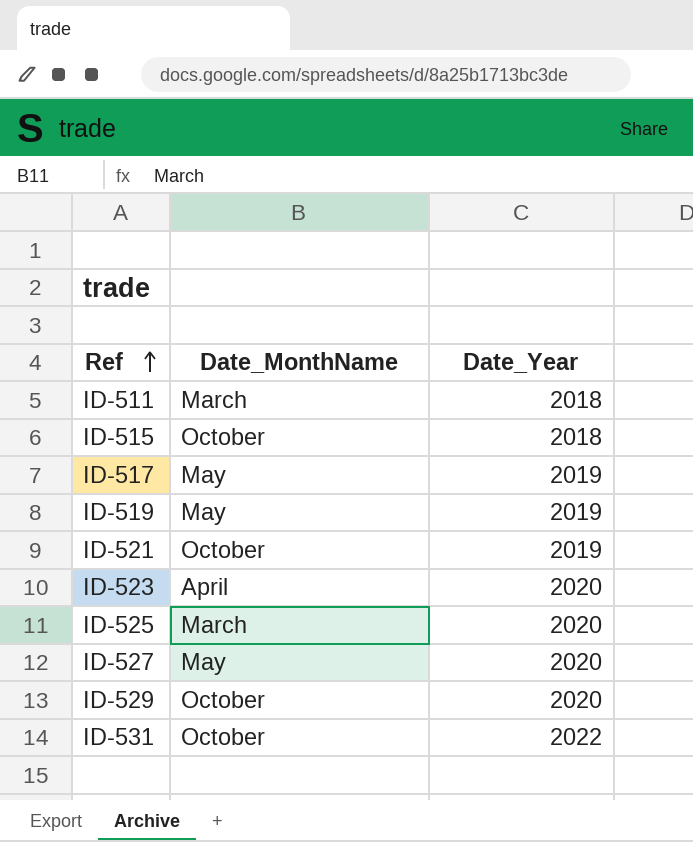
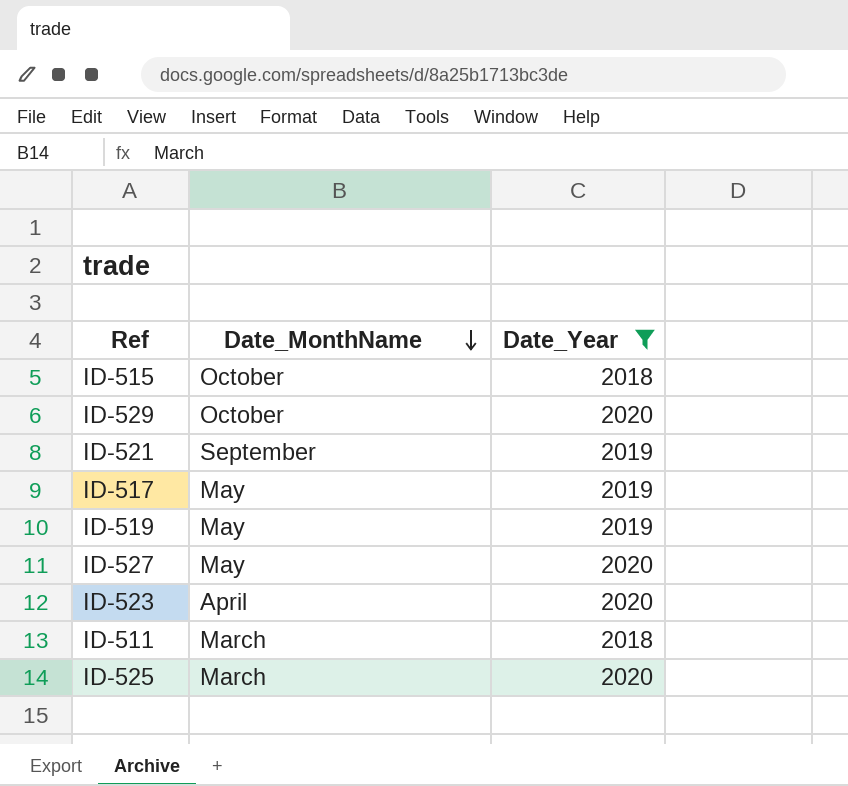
filter: none -> Date_Year != 2022
row order: Ref ascending -> Date_MonthName descending
ID-521 | Date_MonthName: October -> September

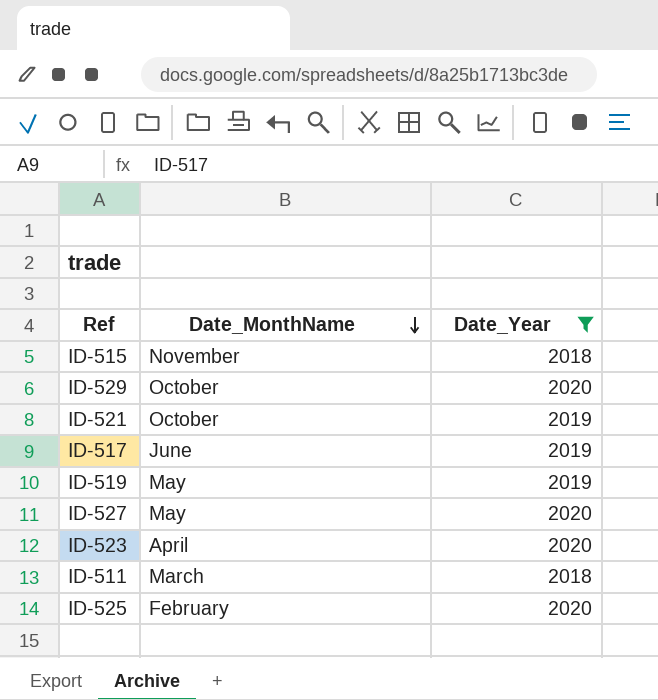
ID-515 | Date_MonthName: October -> November
ID-521 | Date_MonthName: September -> October
ID-517 | Date_MonthName: May -> June
ID-525 | Date_MonthName: March -> February

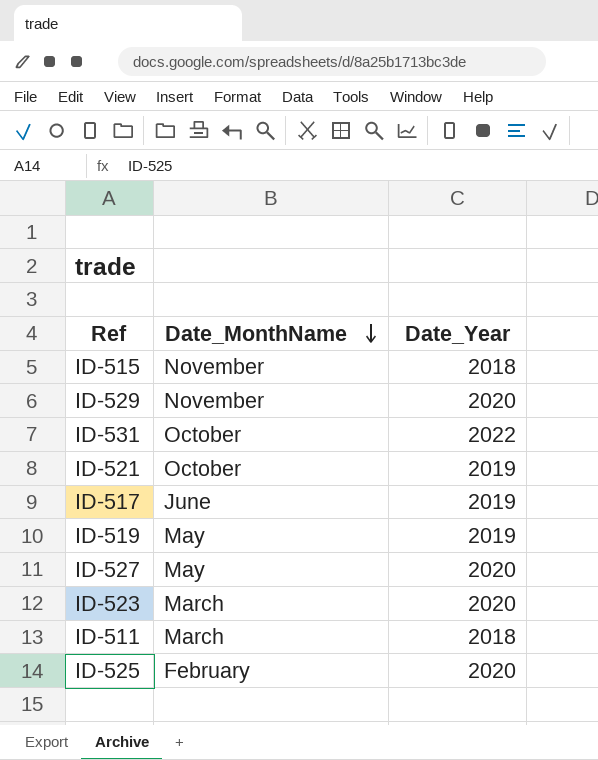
filter: Date_Year != 2022 -> none
ID-529 | Date_MonthName: October -> November
ID-523 | Date_MonthName: April -> March

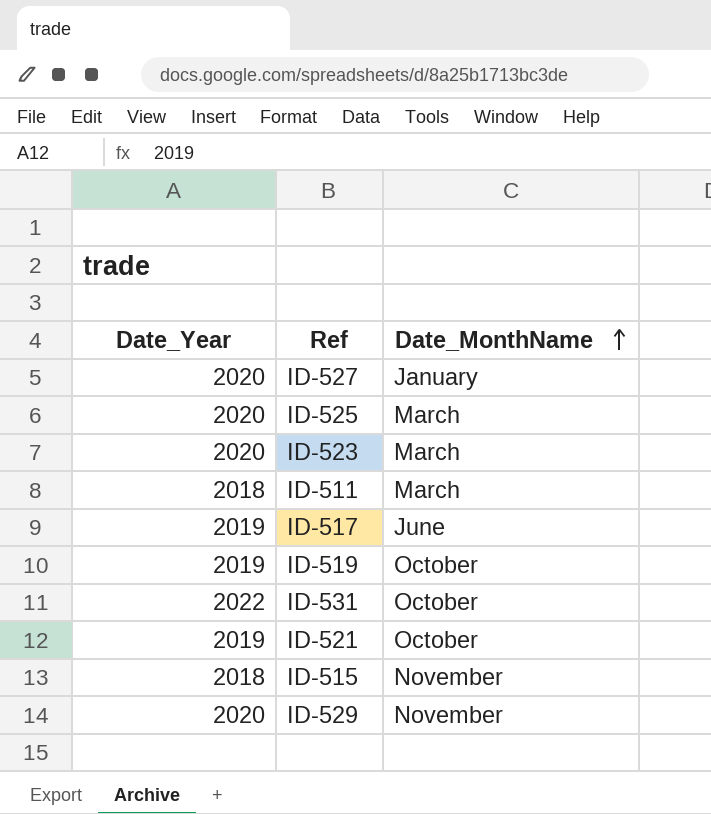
row order: Date_MonthName descending -> Date_MonthName ascending
column Date_Year | position: 3 -> 1
ID-527 | Date_MonthName: May -> January
ID-525 | Date_MonthName: February -> March
ID-519 | Date_MonthName: May -> October

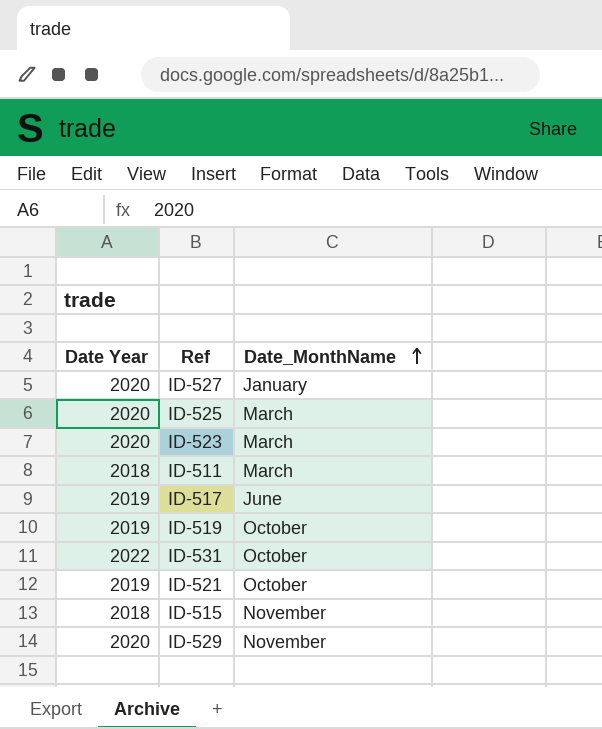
column name: Date_Year -> Date Year

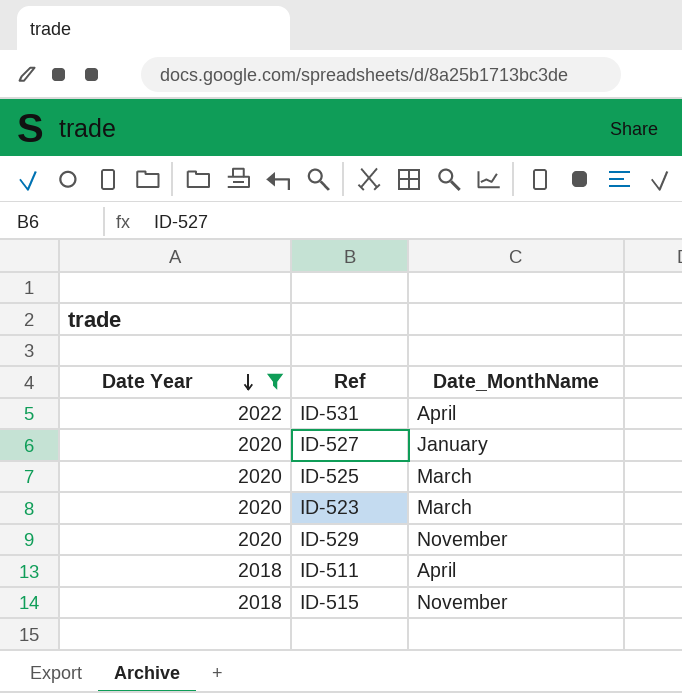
filter: none -> Date Year != 2019
row order: Date_MonthName ascending -> Date Year descending
ID-531 | Date_MonthName: October -> April
ID-511 | Date_MonthName: March -> April

